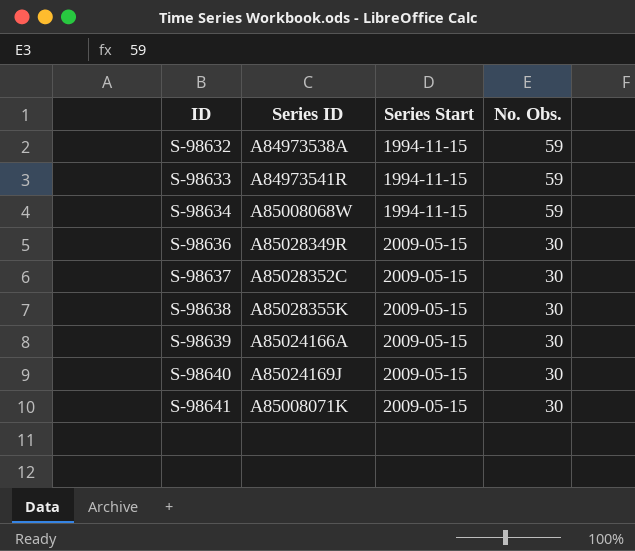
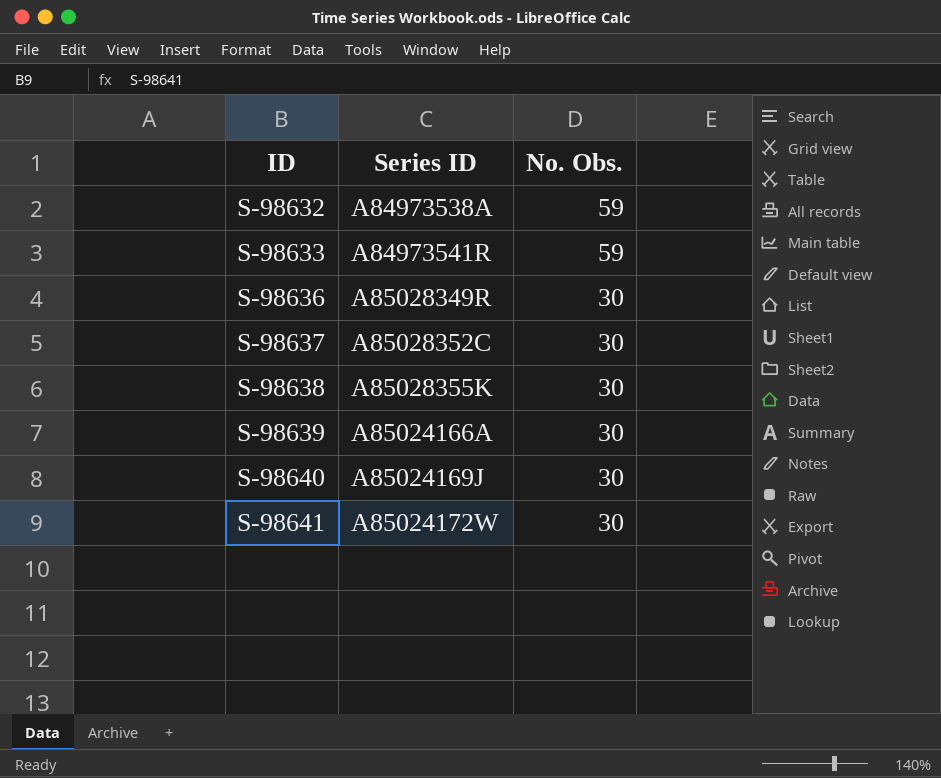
column Series Start | position: 3 -> none
row S-98634: A85008068W | 1994-11-15 | 59 -> none
S-98641 | Series ID: A85008071K -> A85024172W

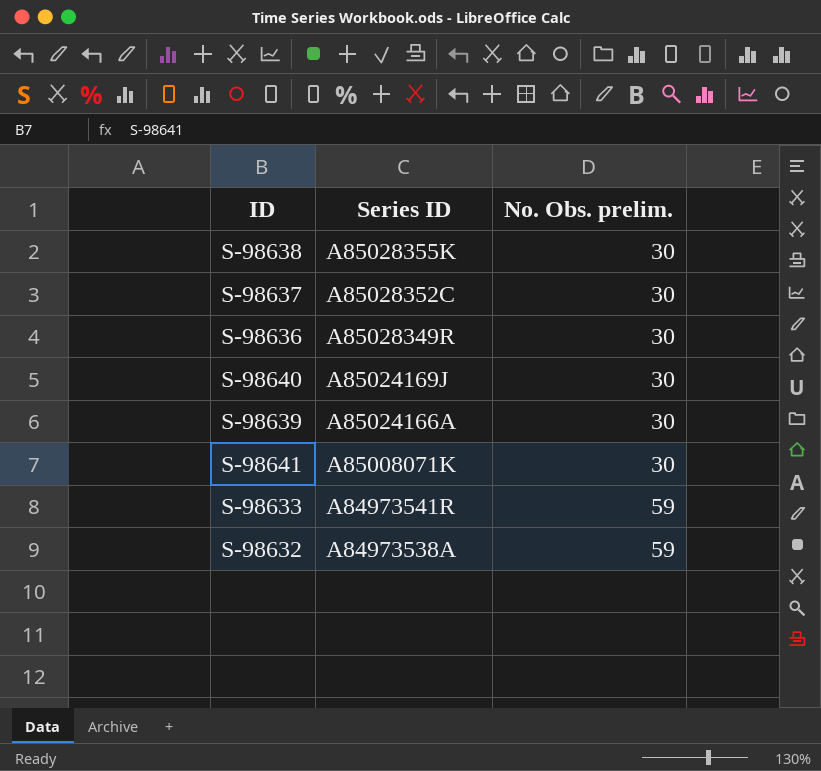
row order: ID ascending -> Series ID descending
column name: No. Obs. -> No. Obs. prelim.
S-98641 | Series ID: A85024172W -> A85008071K

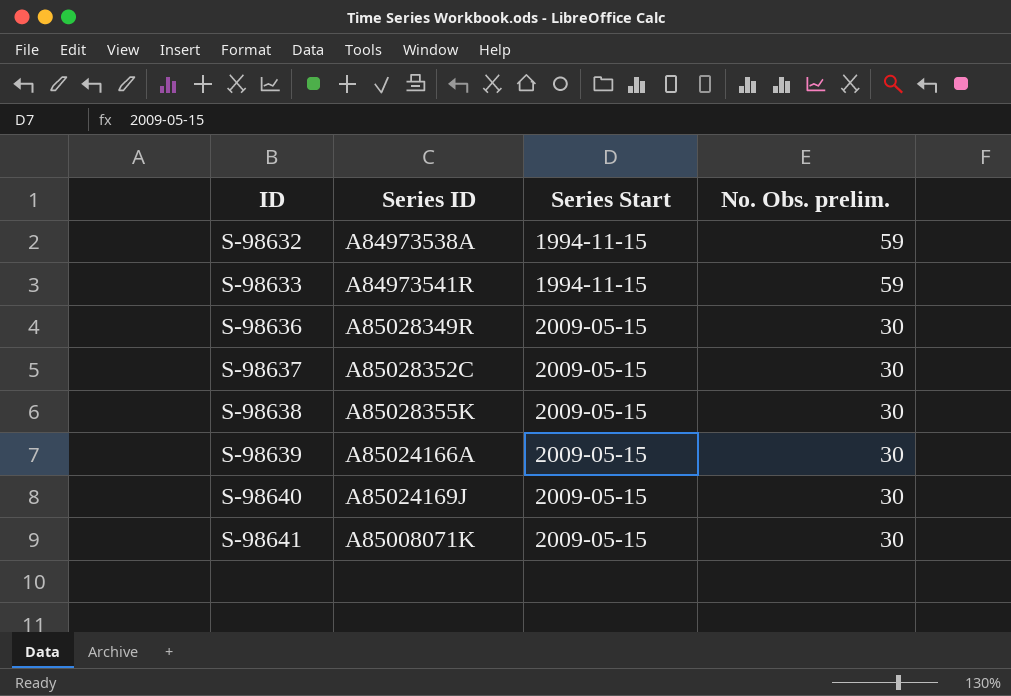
row order: Series ID descending -> ID ascending
column Series Start | position: none -> 3

